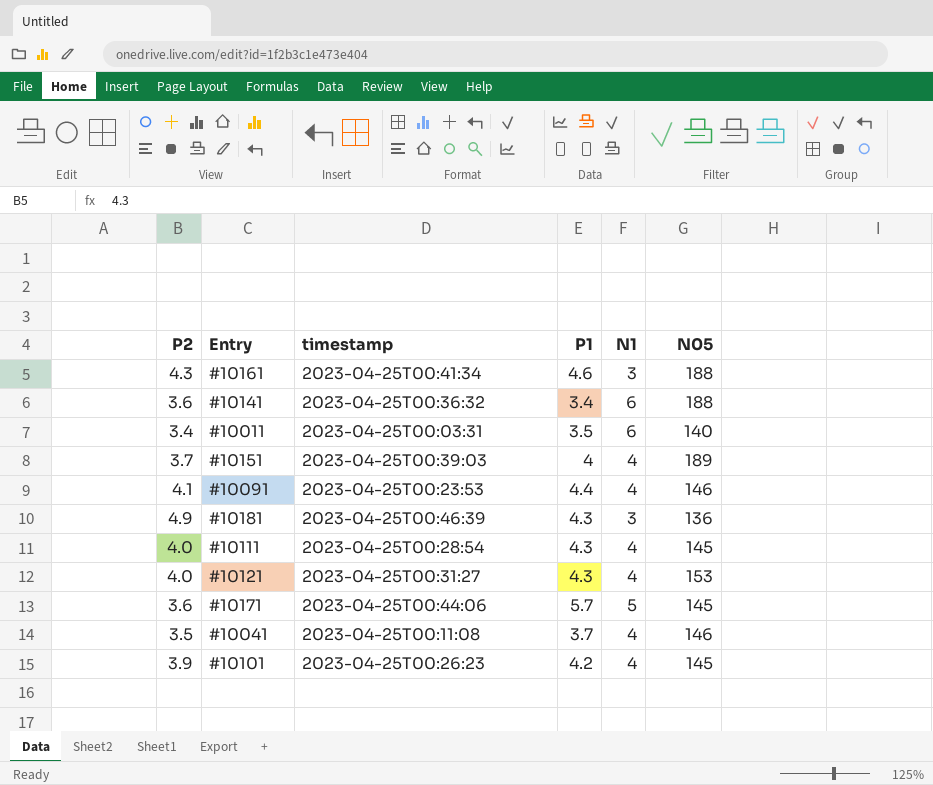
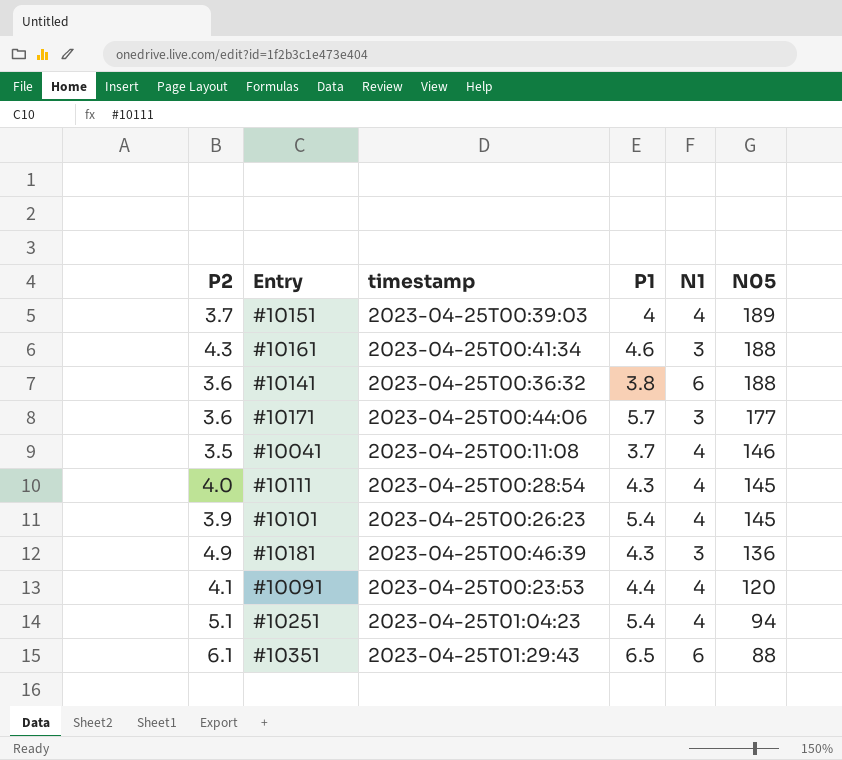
row order: none -> N05 descending
row #10011: 3.4 | 2023-04-25T00:03:31 | 3.5 | 6 | 140 -> none
row #10121: 4.0 | 2023-04-25T00:31:27 | 4.3 | 4 | 153 -> none
#10141 | P1: 3.4 -> 3.8
#10171 | N1: 5 -> 3
#10171 | N05: 145 -> 177
#10101 | P1: 4.2 -> 5.4
#10091 | N05: 146 -> 120
row #10251: none -> 5.1 | 2023-04-25T01:04:23 | 5.4 | 4 | 94
row #10351: none -> 6.1 | 2023-04-25T01:29:43 | 6.5 | 6 | 88

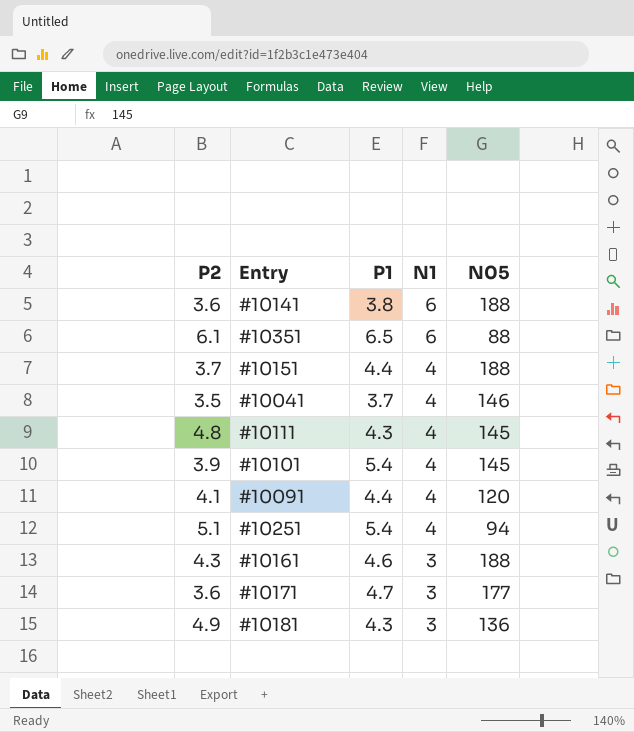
row order: N05 descending -> N1 descending
column timestamp | position: 3 -> none
#10151 | P1: 4 -> 4.4
#10151 | N05: 189 -> 188
#10111 | P2: 4.0 -> 4.8
#10171 | P1: 5.7 -> 4.7

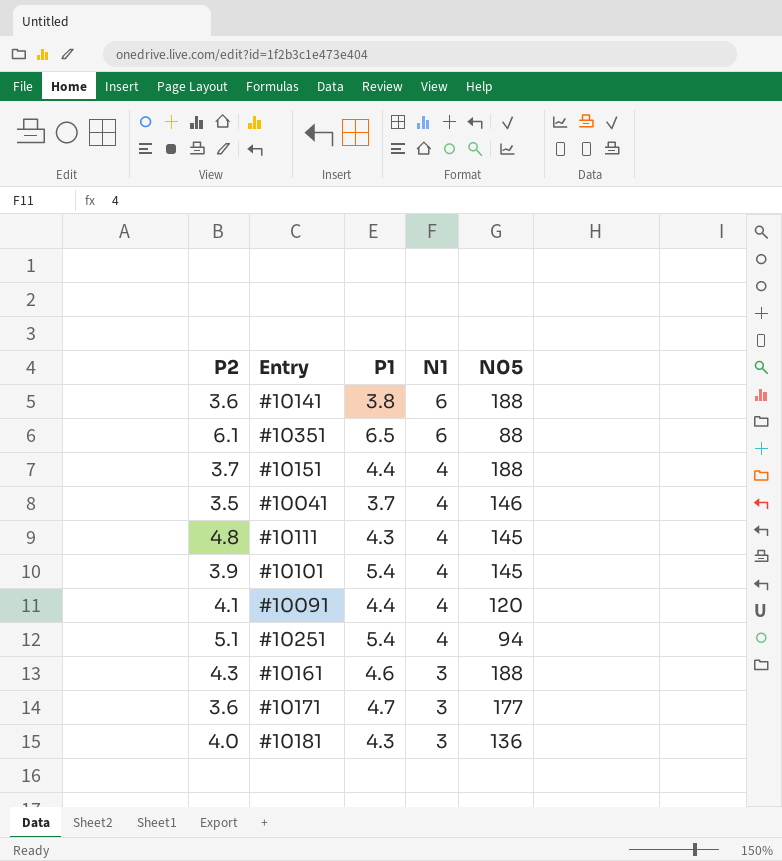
#10181 | P2: 4.9 -> 4.0

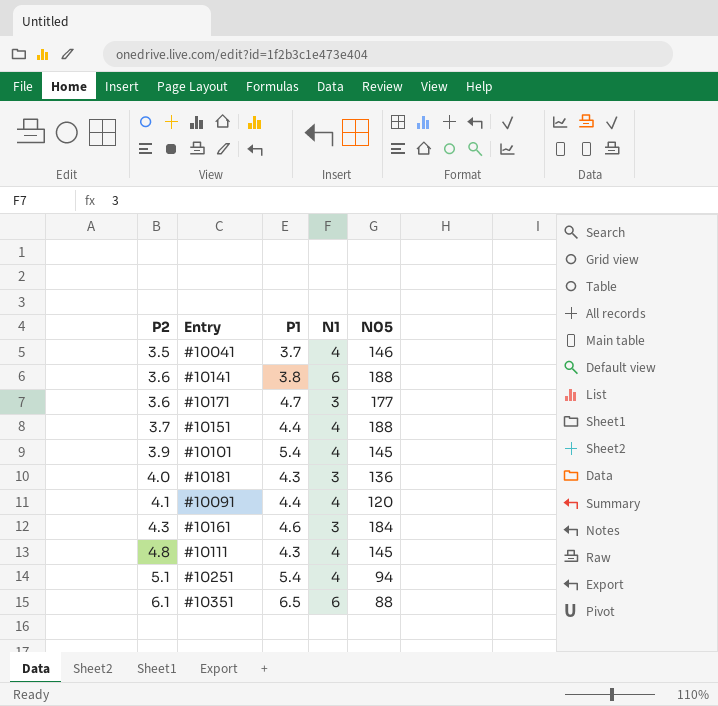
row order: N1 descending -> P2 ascending
#10161 | N05: 188 -> 184

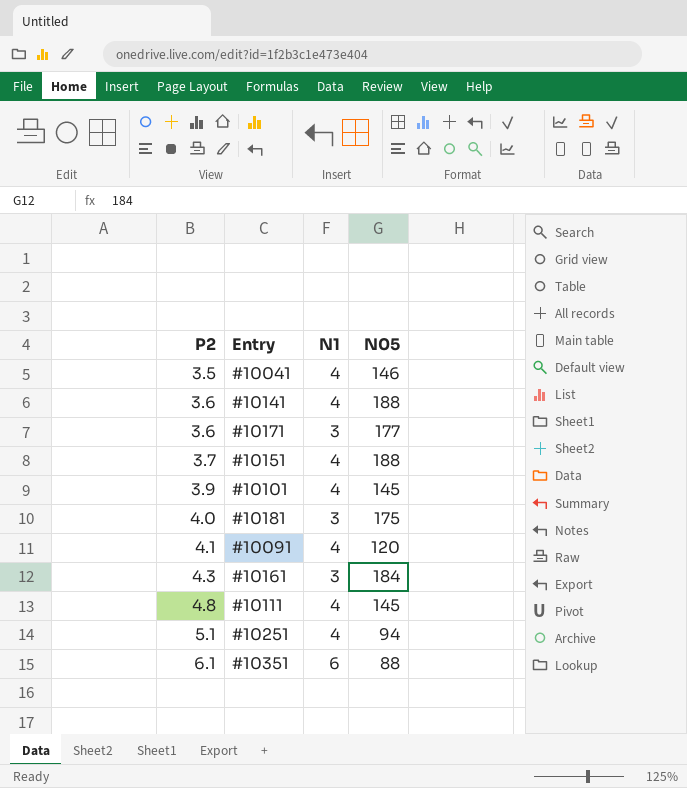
column P1 | position: 3 -> none
#10141 | N1: 6 -> 4
#10181 | N05: 136 -> 175

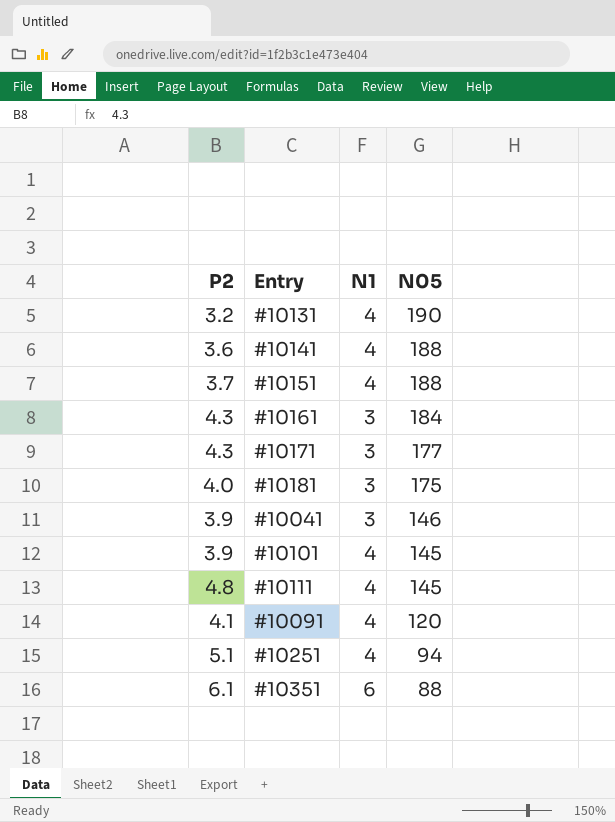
row order: P2 ascending -> N05 descending
row #10131: none -> 3.2 | 4 | 190
#10171 | P2: 3.6 -> 4.3
#10041 | P2: 3.5 -> 3.9
#10041 | N1: 4 -> 3

